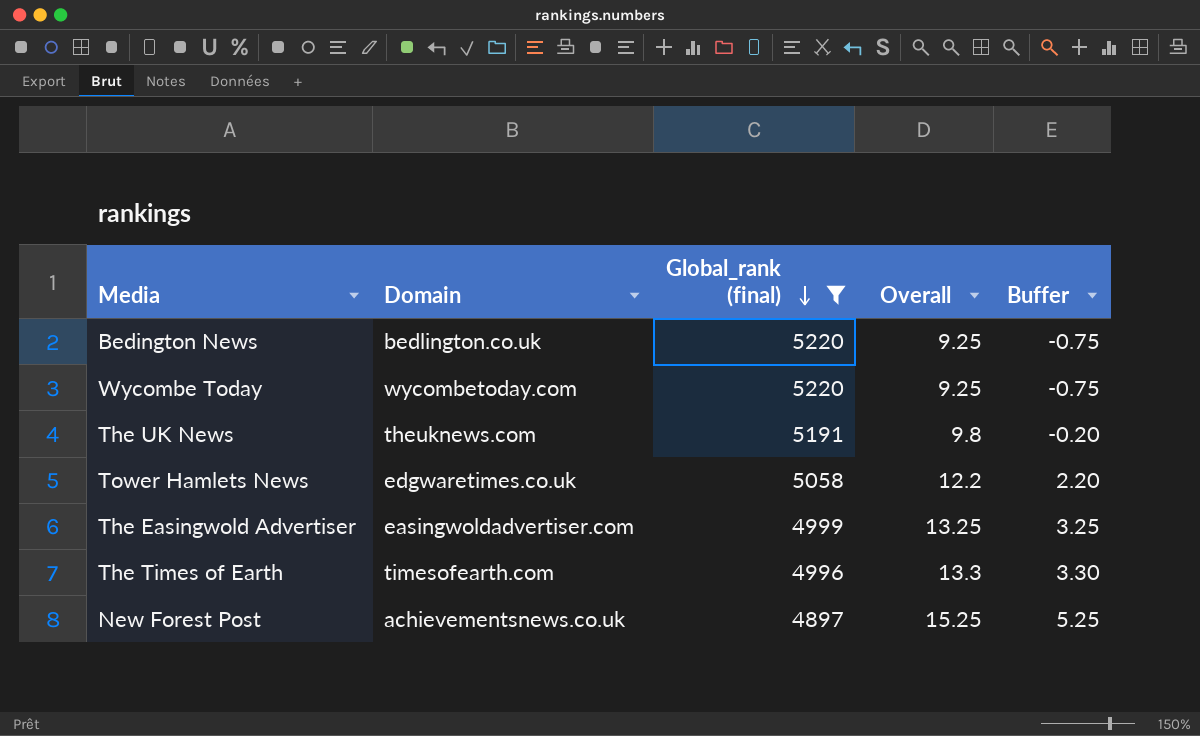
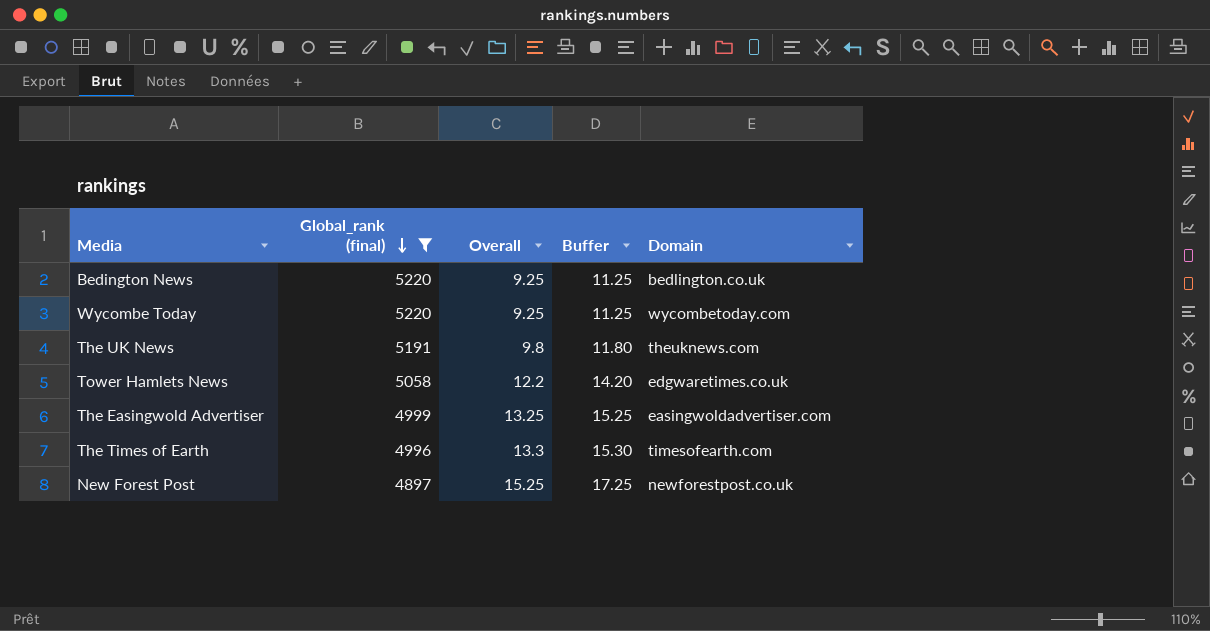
column Buffer | formula: [Overall] - 10 -> [Overall] + 2
column Domain | position: 2 -> 5
New Forest Post | Domain: achievementsnews.co.uk -> newforestpost.co.uk

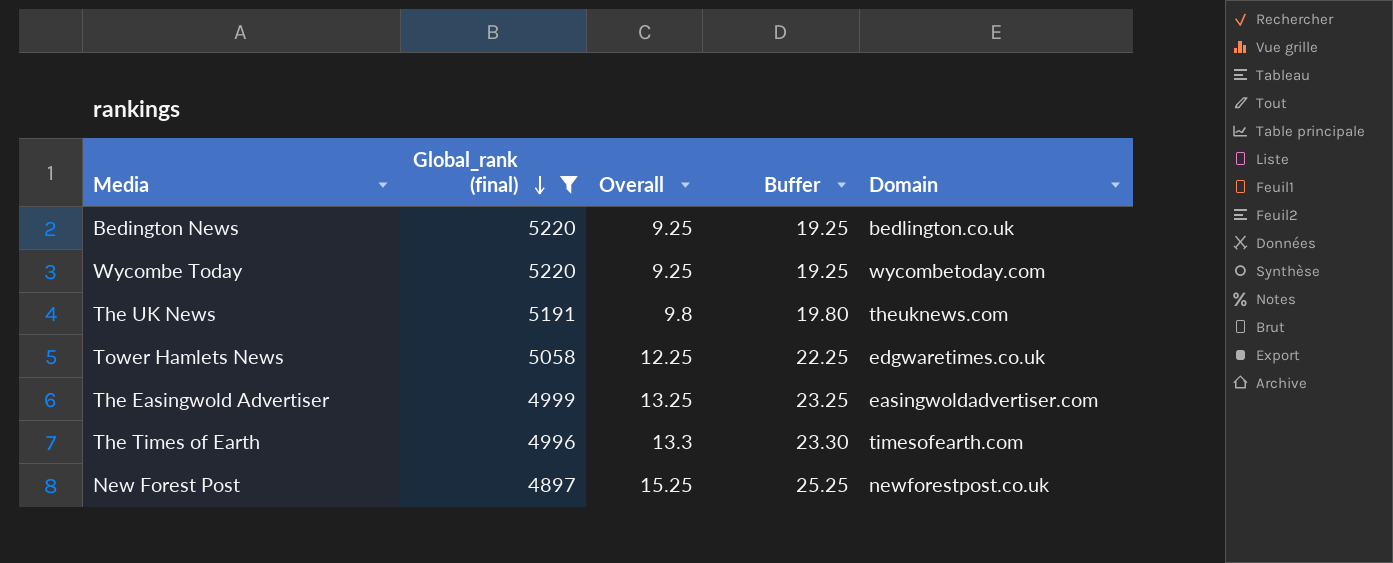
column Buffer | formula: [Overall] + 2 -> [Overall] + 10
Tower Hamlets News | Overall: 12.2 -> 12.25

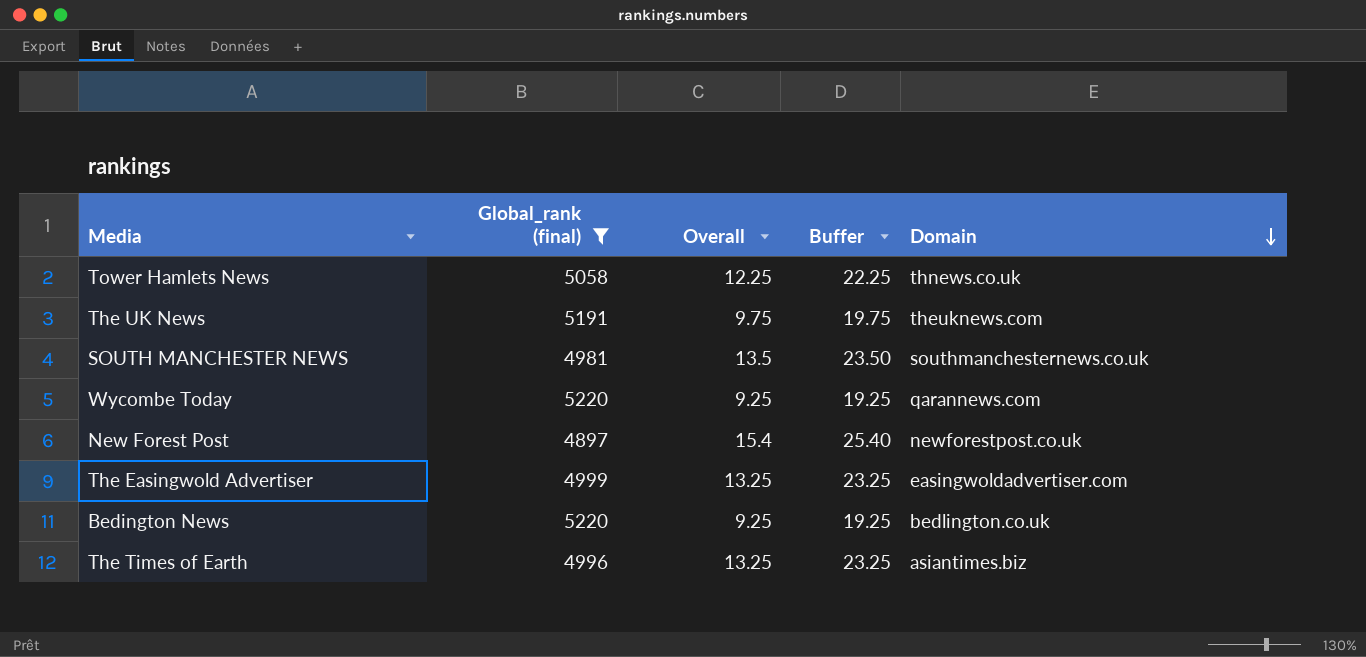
row order: Global_rank (final) descending -> Domain descending
Tower Hamlets News | Domain: edgwaretimes.co.uk -> thnews.co.uk
The UK News | Overall: 9.8 -> 9.75
The UK News | Buffer: 19.80 -> 19.75
row SOUTH MANCHESTER NEWS: none -> 4981 | 13.5 | 23.50 | southmanchesternews.co.uk
Wycombe Today | Domain: wycombetoday.com -> qarannews.com
New Forest Post | Overall: 15.25 -> 15.4
New Forest Post | Buffer: 25.25 -> 25.40
The Times of Earth | Overall: 13.3 -> 13.25
The Times of Earth | Buffer: 23.30 -> 23.25
The Times of Earth | Domain: timesofearth.com -> asiantimes.biz

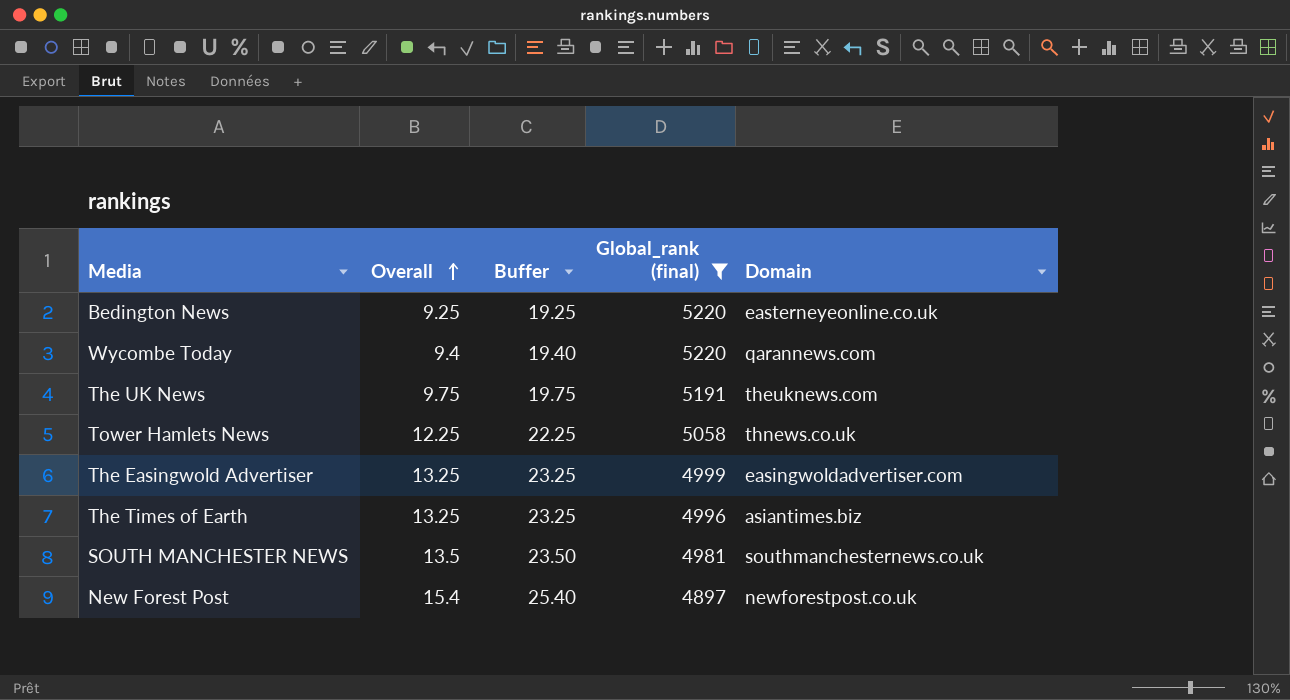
row order: Domain descending -> Overall ascending
column Global_rank (final) | position: 2 -> 4
Bedington News | Domain: bedlington.co.uk -> easterneyeonline.co.uk
Wycombe Today | Overall: 9.25 -> 9.4
Wycombe Today | Buffer: 19.25 -> 19.40

